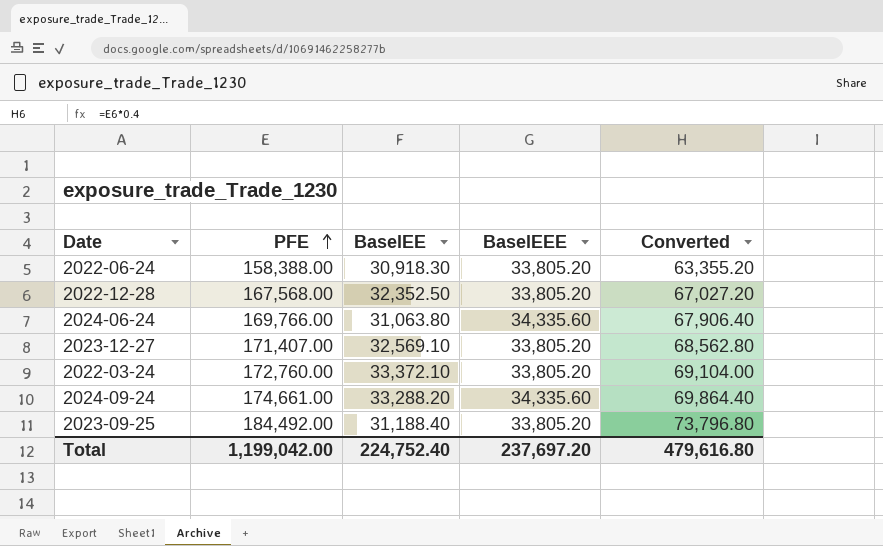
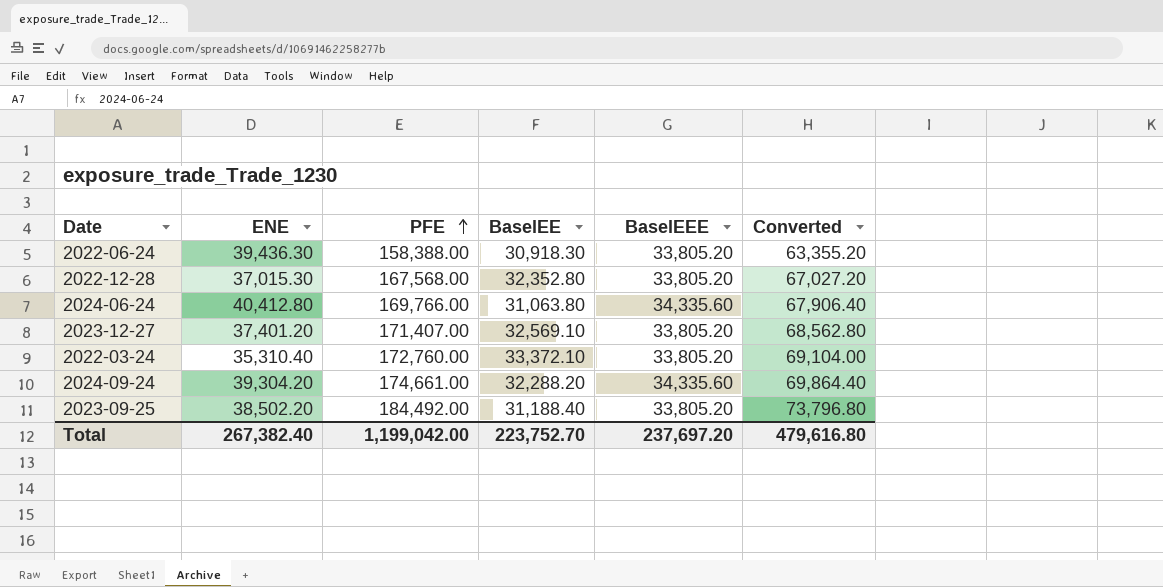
column ENE | position: none -> 2
2022-12-28 | BaselEE: 32,352.50 -> 32,352.80
2024-09-24 | BaselEE: 33,288.20 -> 32,288.20
Total | BaselEE: 224,752.40 -> 223,752.70

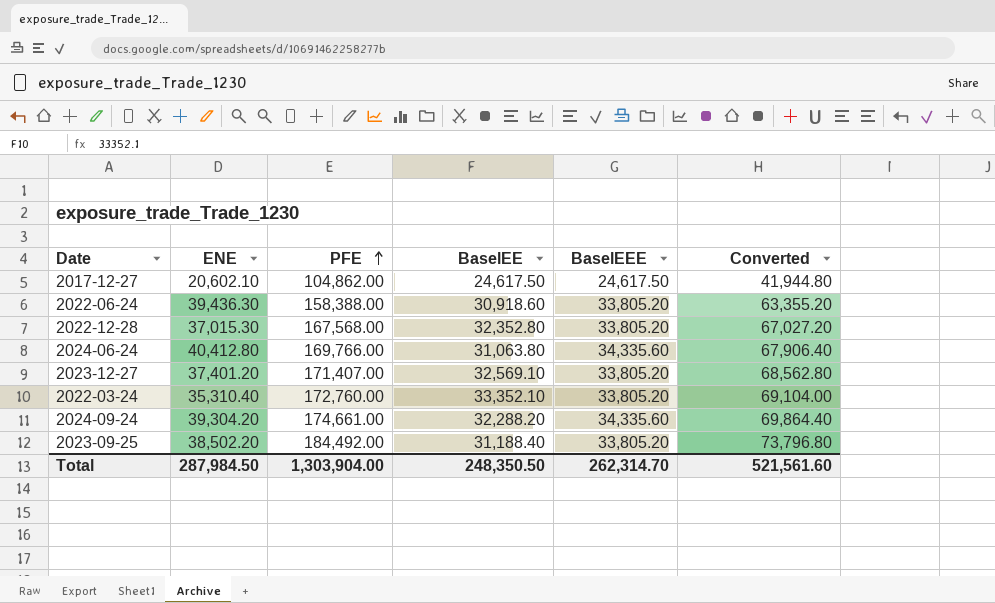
row 2017-12-27: none -> 20,602.10 | 104,862.00 | 24,617.50 | 24,617.50 | 41,944.80
2022-06-24 | BaselEE: 30,918.30 -> 30,918.60
2022-03-24 | BaselEE: 33,372.10 -> 33,352.10
Total | ENE: 267,382.40 -> 287,984.50
Total | PFE: 1,199,042.00 -> 1,303,904.00
Total | BaselEE: 223,752.70 -> 248,350.50
Total | BaselEEE: 237,697.20 -> 262,314.70
Total | Converted: 479,616.80 -> 521,561.60

